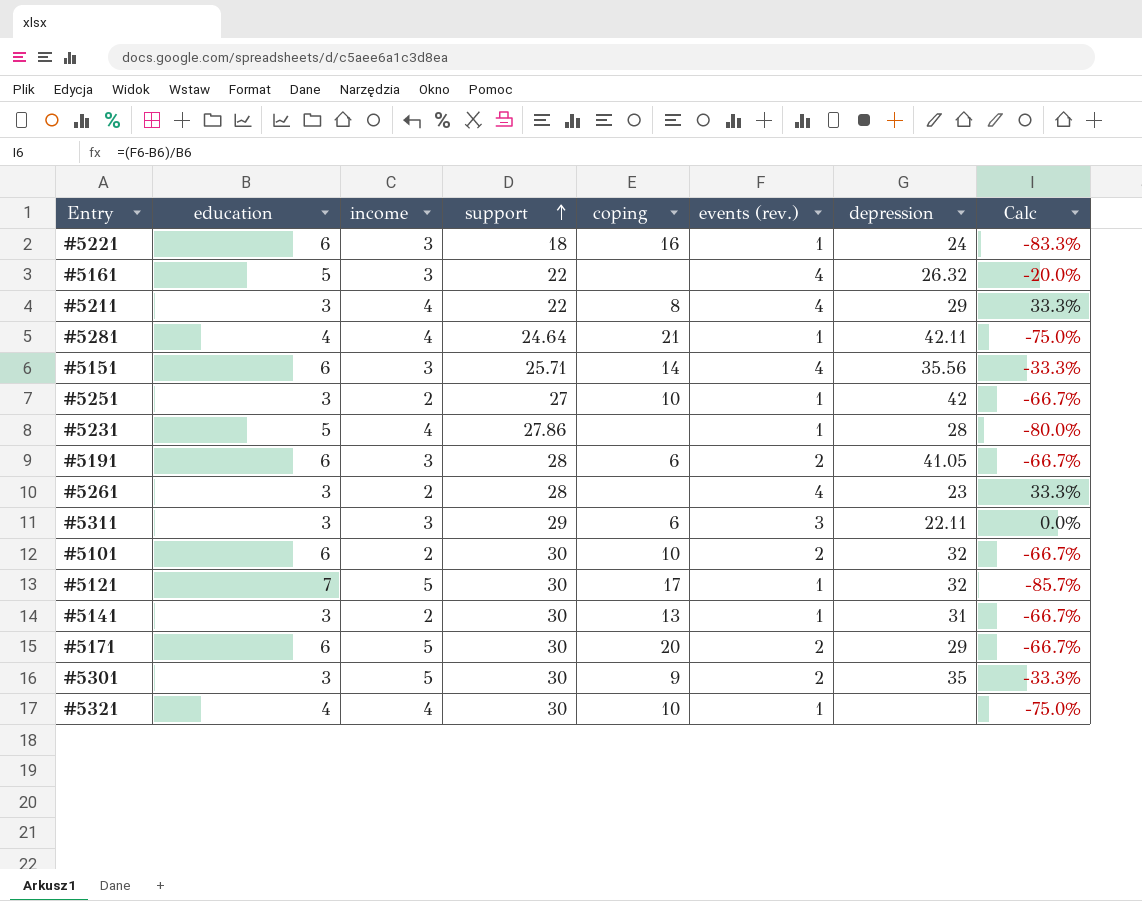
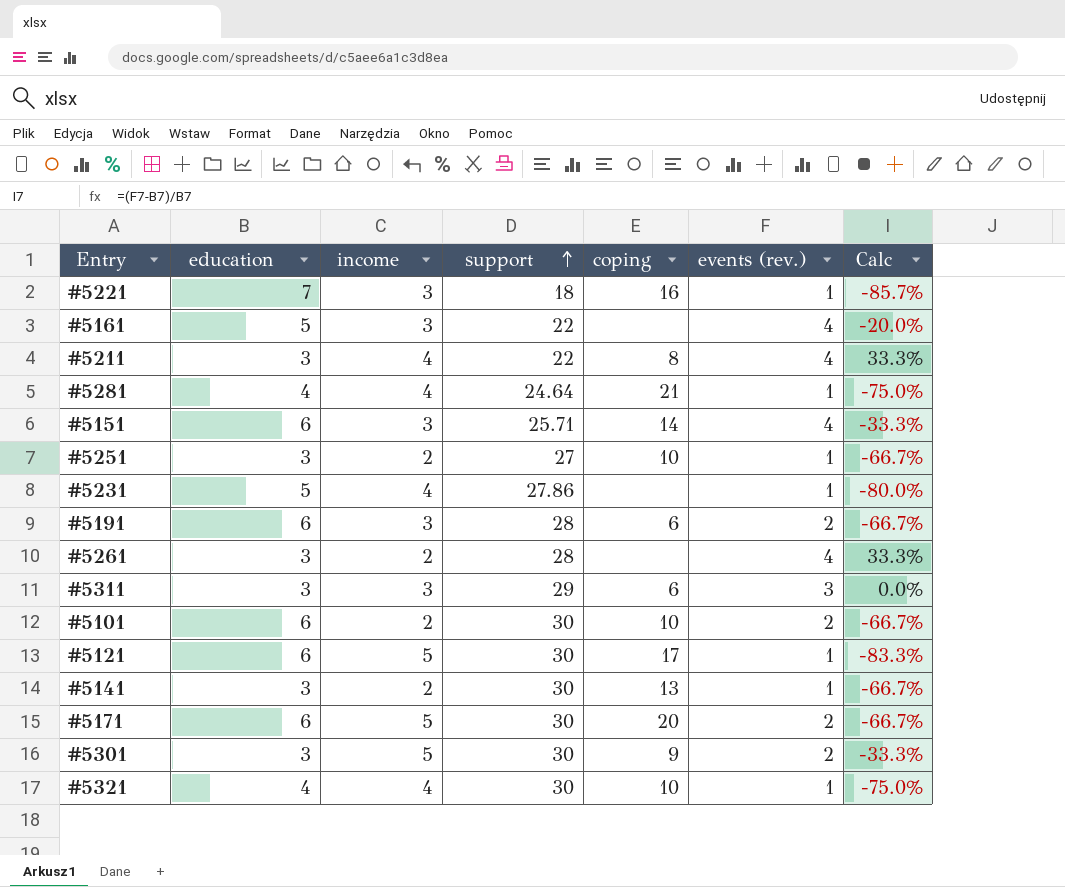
column depression | position: 7 -> none
#5221 | education: 6 -> 7
#5221 | Calc: -83.3% -> -85.7%
#5121 | education: 7 -> 6
#5121 | Calc: -85.7% -> -83.3%

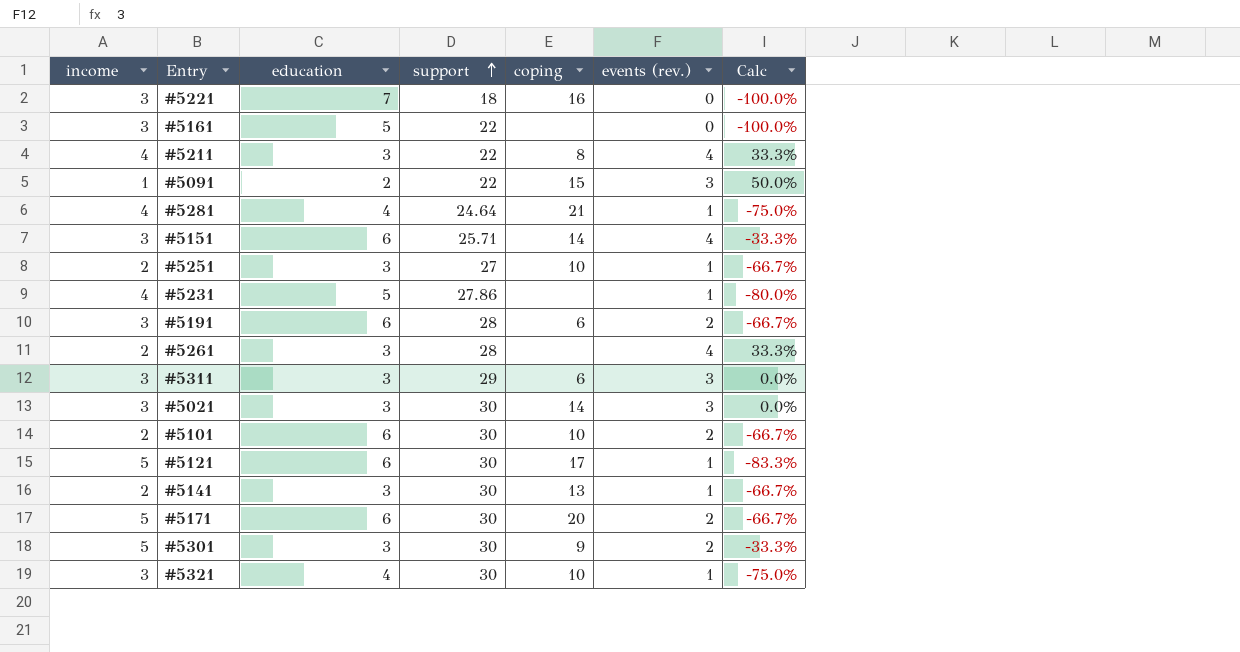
column income | position: 3 -> 1
#5221 | events (rev.): 1 -> 0
#5221 | Calc: -85.7% -> -100.0%
#5161 | events (rev.): 4 -> 0
#5161 | Calc: -20.0% -> -100.0%
row #5091: none -> 1 | 2 | 22 | 15 | 3 | 50.0%
row #5021: none -> 3 | 3 | 30 | 14 | 3 | 0.0%
#5321 | income: 4 -> 3

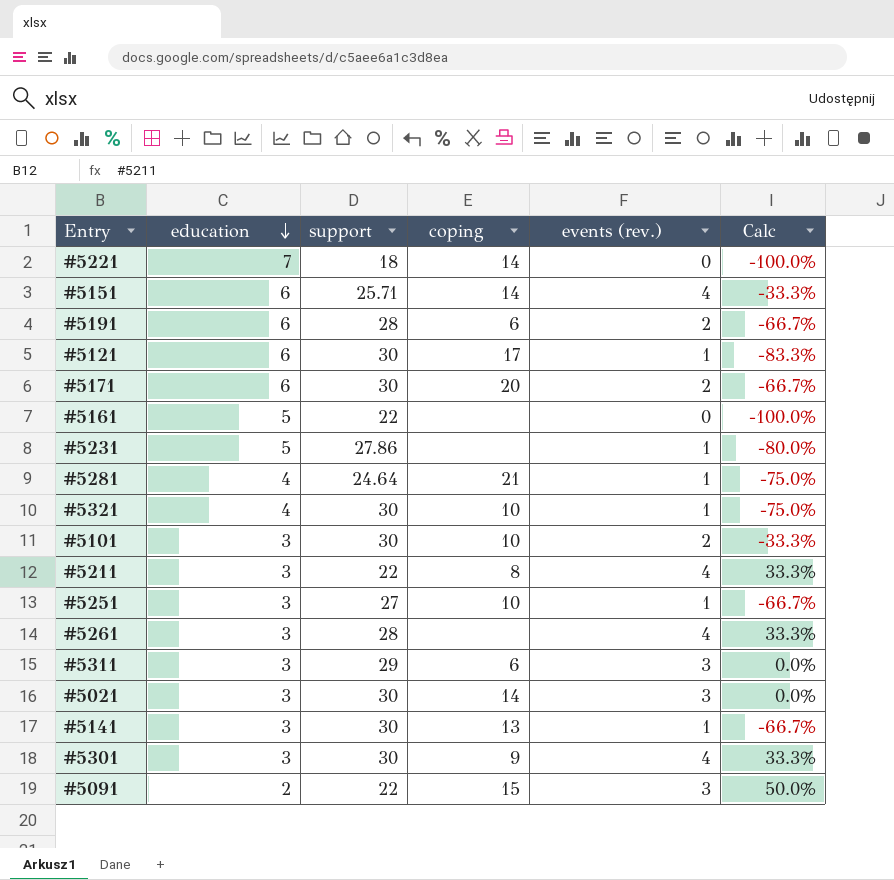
row order: support ascending -> education descending
column income | position: 1 -> none
#5221 | coping: 16 -> 14
#5101 | education: 6 -> 3
#5101 | Calc: -66.7% -> -33.3%
#5301 | events (rev.): 2 -> 4
#5301 | Calc: -33.3% -> 33.3%

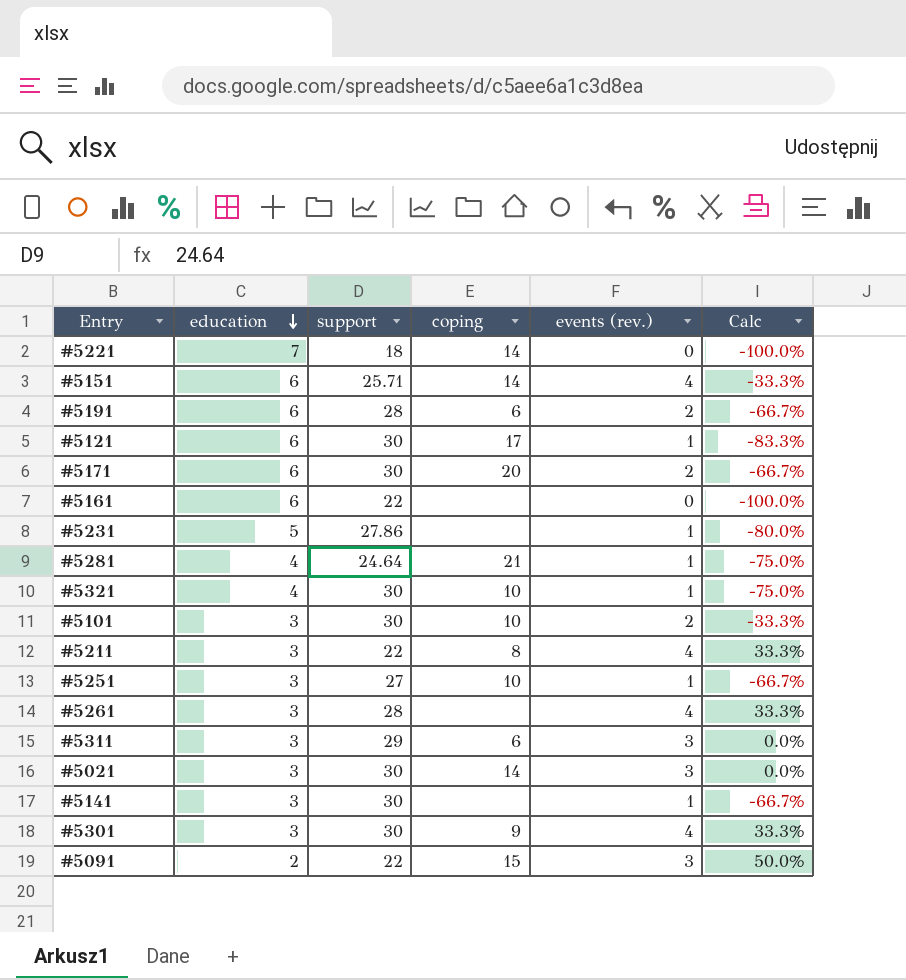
#5161 | education: 5 -> 6
#5141 | coping: 13 -> none

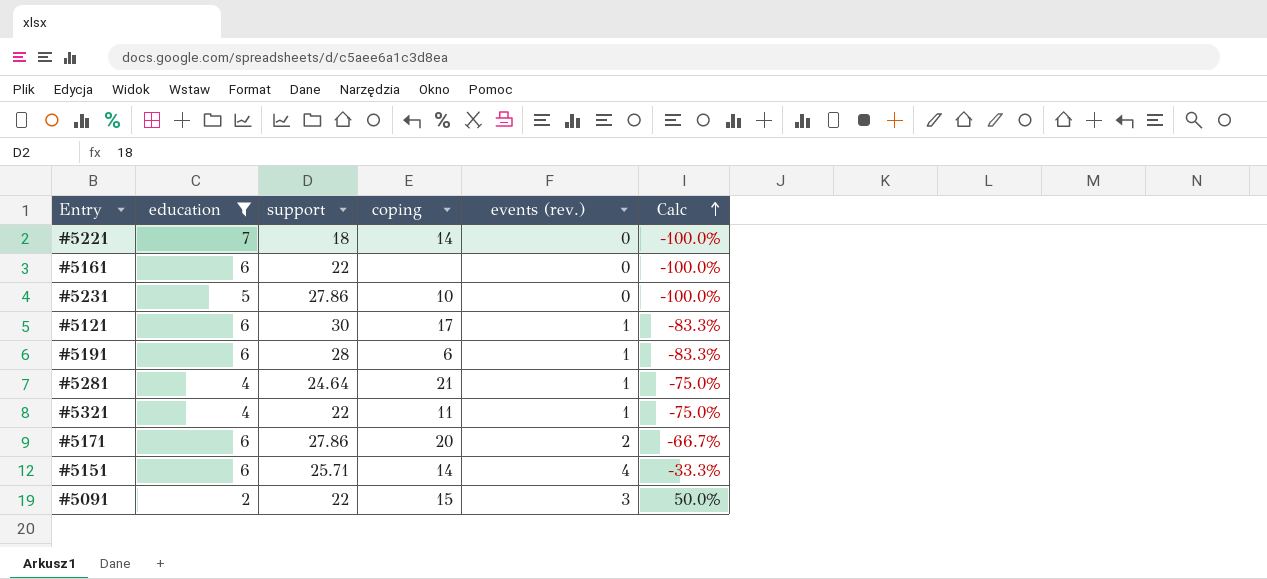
filter: none -> education != 3
row order: education descending -> Calc ascending
#5231 | coping: none -> 10
#5231 | events (rev.): 1 -> 0
#5231 | Calc: -80.0% -> -100.0%
#5191 | events (rev.): 2 -> 1
#5191 | Calc: -66.7% -> -83.3%
#5321 | support: 30 -> 22
#5321 | coping: 10 -> 11
#5171 | support: 30 -> 27.86

